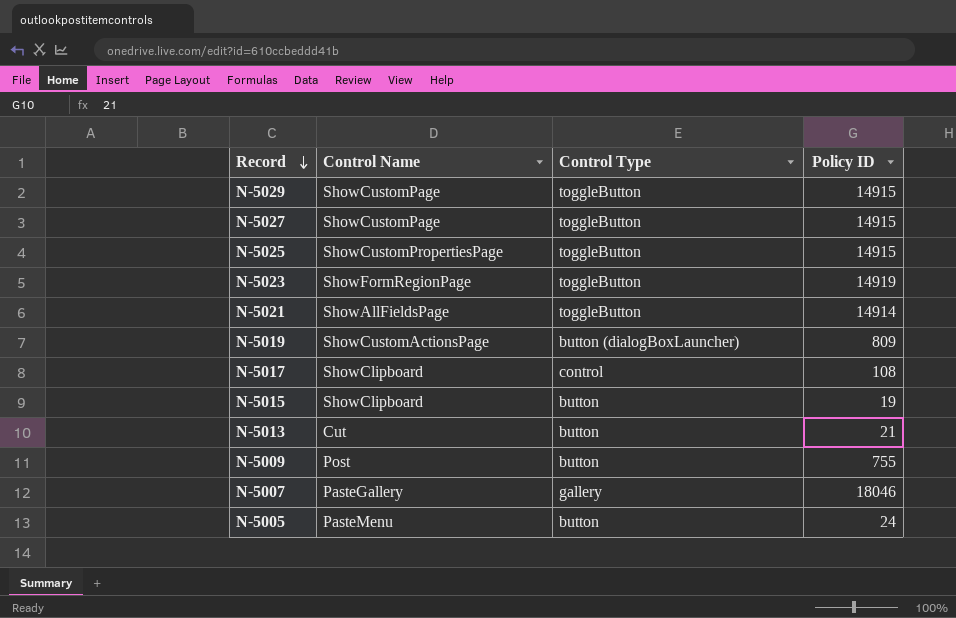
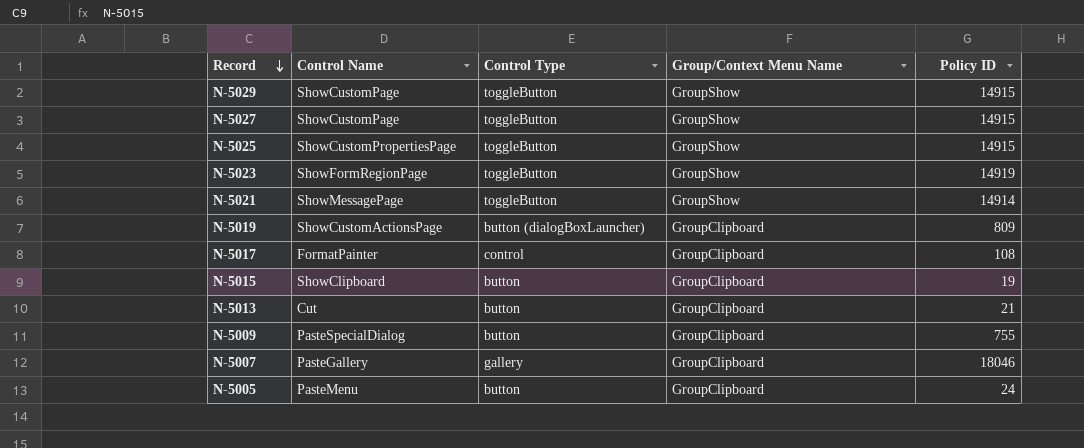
column Group/Context Menu Name | position: none -> 4
N-5021 | Control Name: ShowAllFieldsPage -> ShowMessagePage
N-5017 | Control Name: ShowClipboard -> FormatPainter
N-5009 | Control Name: Post -> PasteSpecialDialog

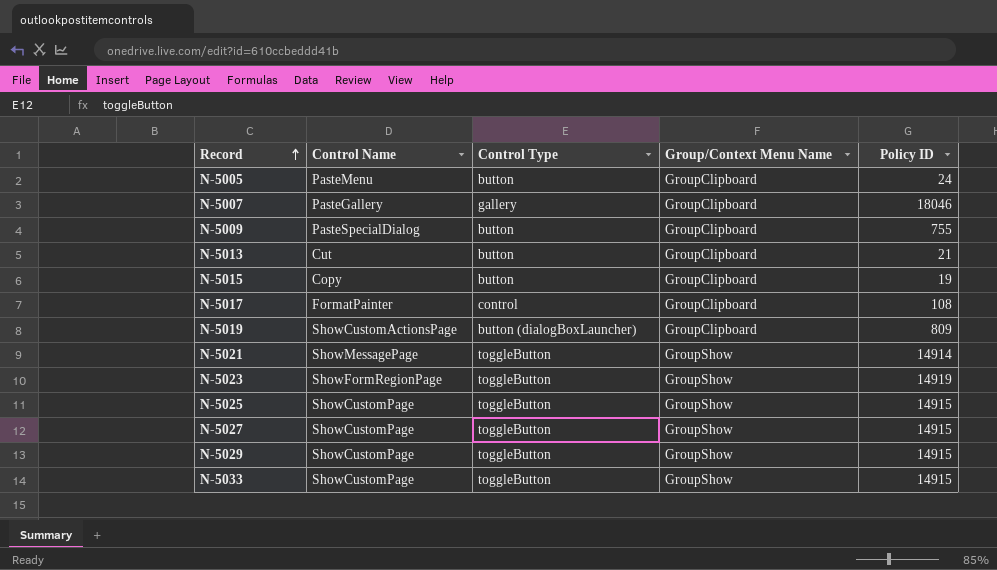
row order: Record descending -> Record ascending
N-5015 | Control Name: ShowClipboard -> Copy
N-5025 | Control Name: ShowCustomPropertiesPage -> ShowCustomPage
row N-5033: none -> ShowCustomPage | toggleButton | GroupShow | 14915

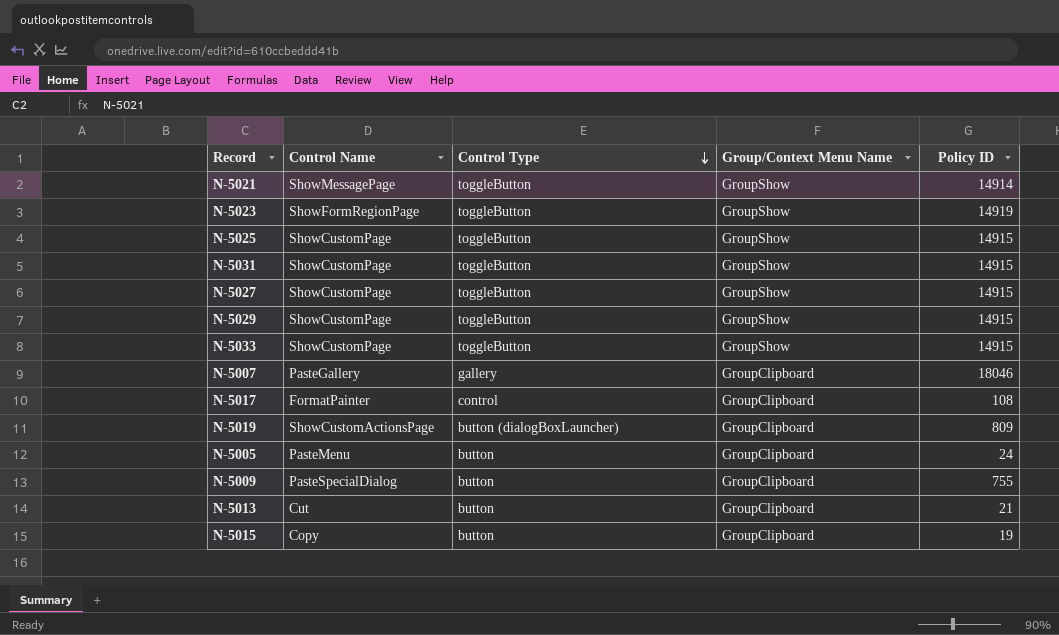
row order: Record ascending -> Control Type descending
row N-5031: none -> ShowCustomPage | toggleButton | GroupShow | 14915

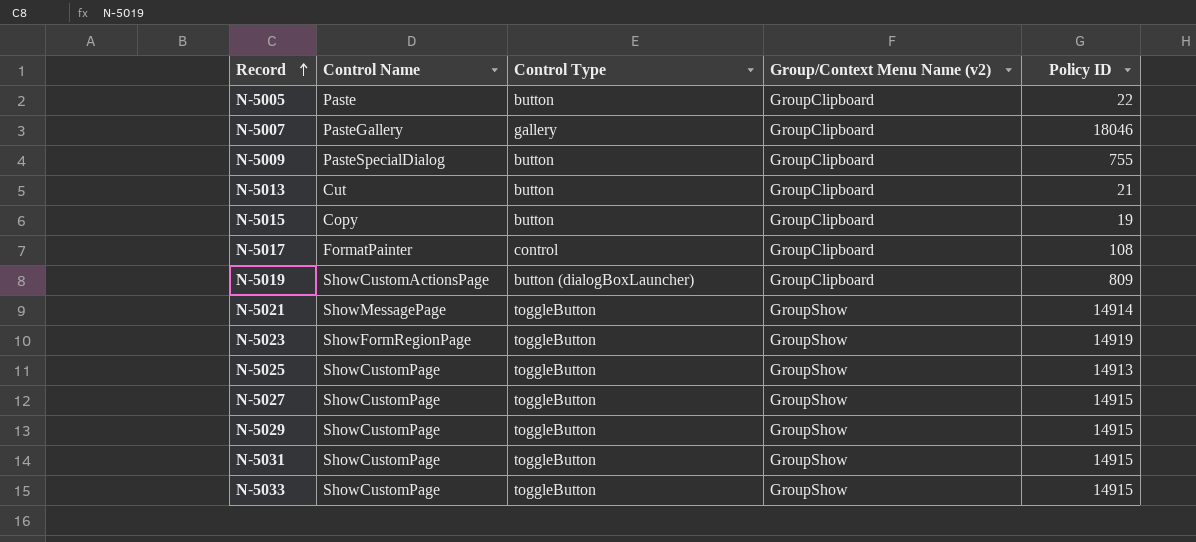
row order: Control Type descending -> Record ascending
column name: Group/Context Menu Name -> Group/Context Menu Name (v2)
N-5005 | Control Name: PasteMenu -> Paste
N-5005 | Policy ID: 24 -> 22
N-5025 | Policy ID: 14915 -> 14913

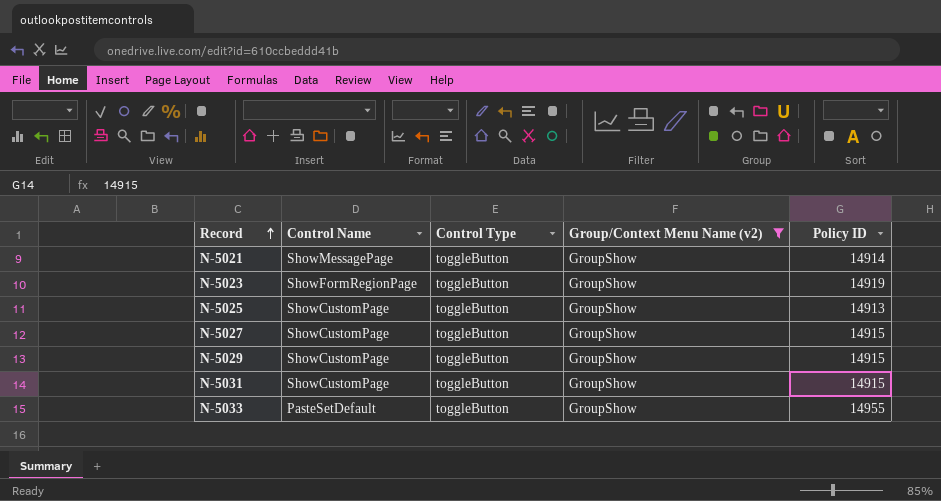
filter: none -> Group/Context Menu Name (v2) = GroupShow
N-5033 | Control Name: ShowCustomPage -> PasteSetDefault
N-5033 | Policy ID: 14915 -> 14955

